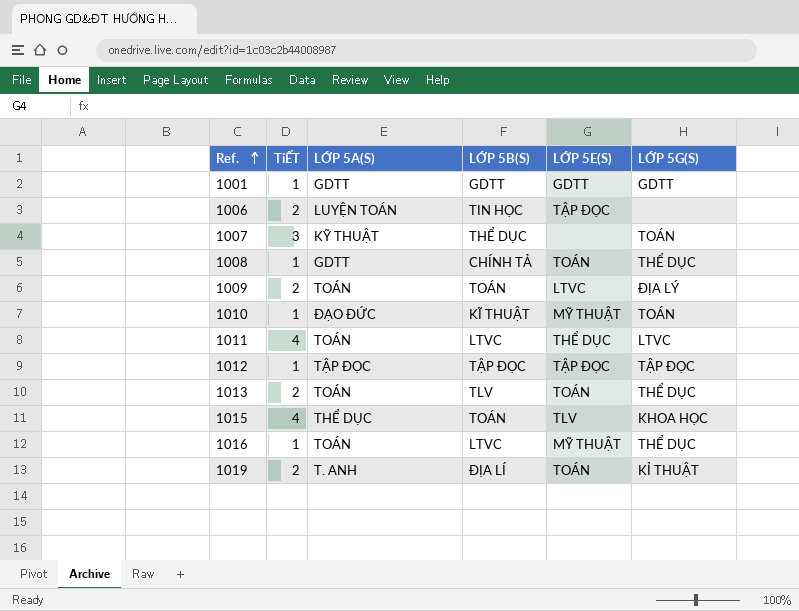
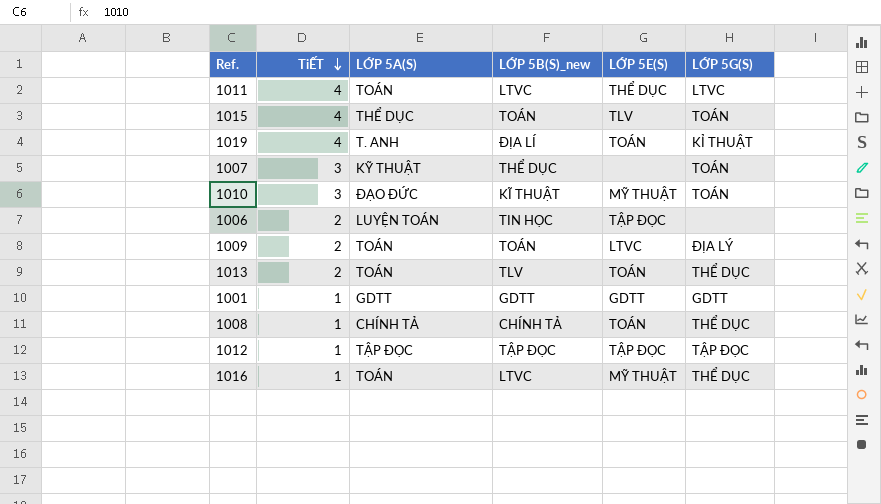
row order: Ref. ascending -> TiẾT descending
column name: LỚP 5B(S) -> LỚP 5B(S)_new
1015 | LỚP 5G(S): KHOA HỌC -> TOÁN
1019 | TiẾT: 2 -> 4
1010 | TiẾT: 1 -> 3
1008 | LỚP 5A(S): GDTT -> CHÍNH TẢ

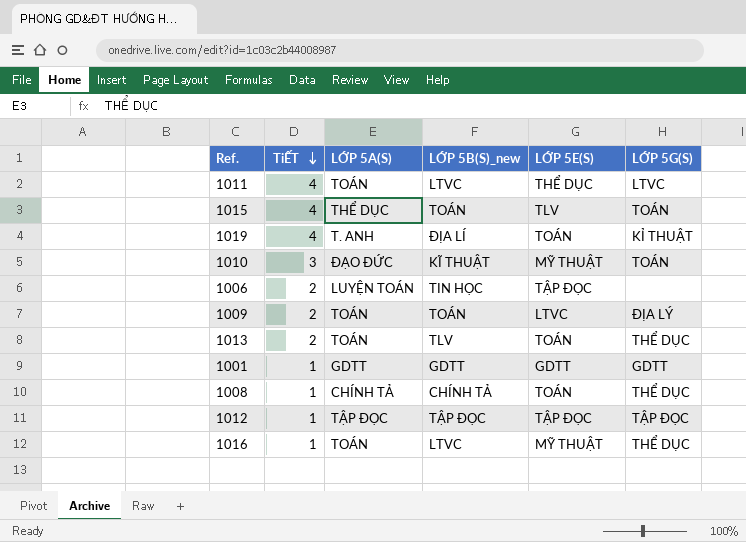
row 1007: 3 | KỸ THUẬT | THỂ DỤC | none | TOÁN -> none

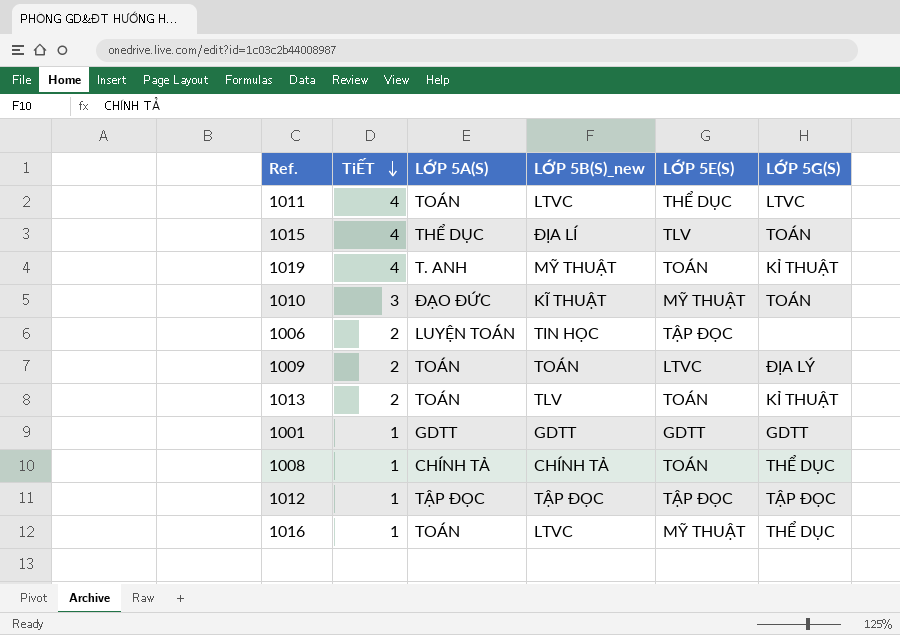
1015 | LỚP 5B(S)_new: TOÁN -> ĐỊA LÍ
1019 | LỚP 5B(S)_new: ĐỊA LÍ -> MỸ THUẬT
1013 | LỚP 5G(S): THỂ DỤC -> KỈ THUẬT

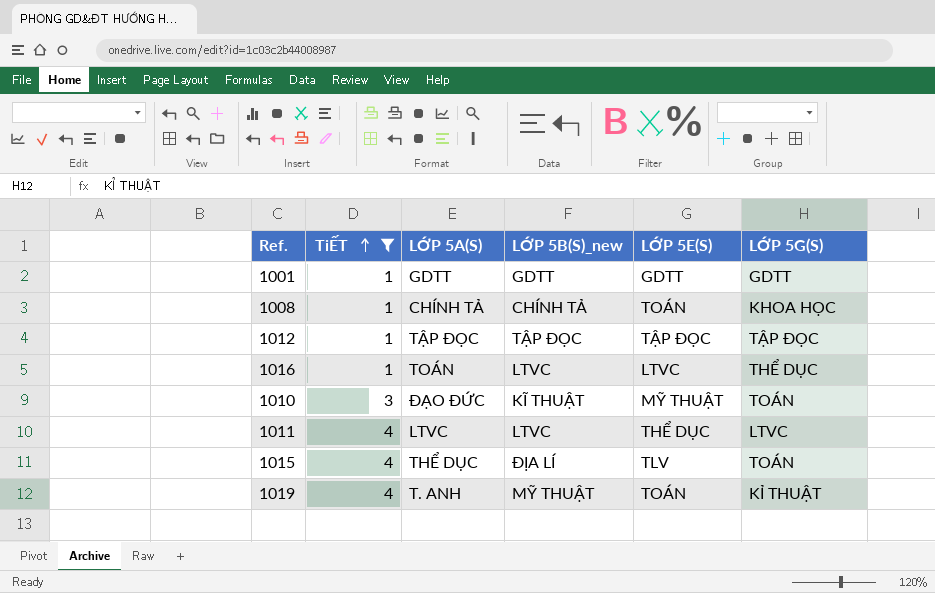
filter: none -> TiẾT != 2
row order: TiẾT descending -> TiẾT ascending
1008 | LỚP 5G(S): THỂ DỤC -> KHOA HỌC
1016 | LỚP 5E(S): MỸ THUẬT -> LTVC
1011 | LỚP 5A(S): TOÁN -> LTVC

